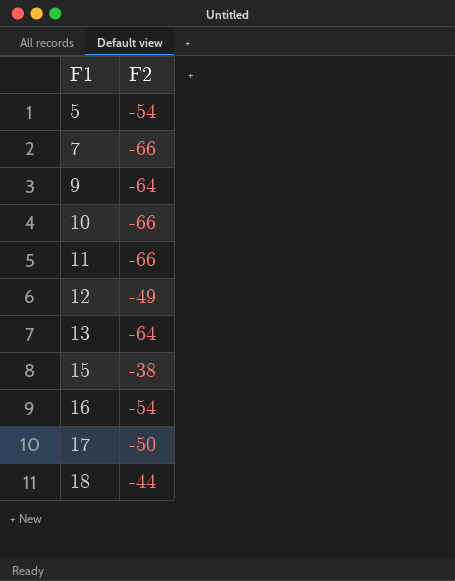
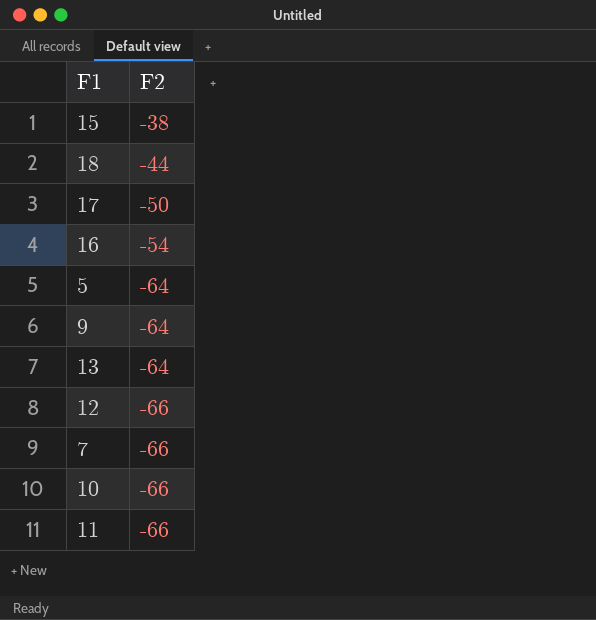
row order: F1 ascending -> F2 descending
5 | F2: -54 -> -64
12 | F2: -49 -> -66

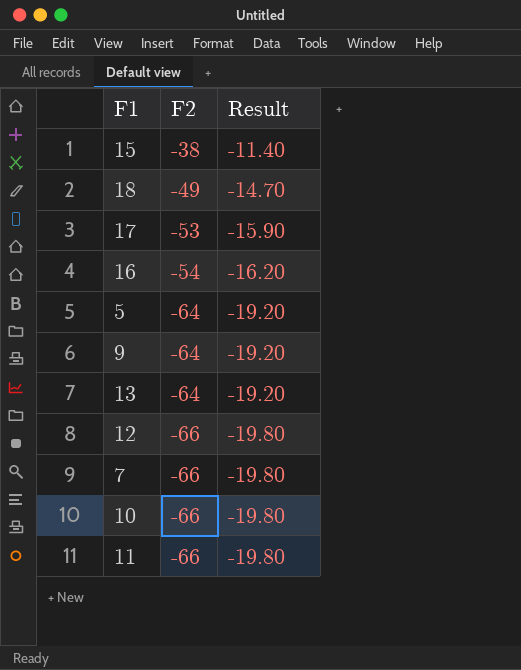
column Result | formula: none -> [F2] * 0.3
18 | F2: -44 -> -49
17 | F2: -50 -> -53

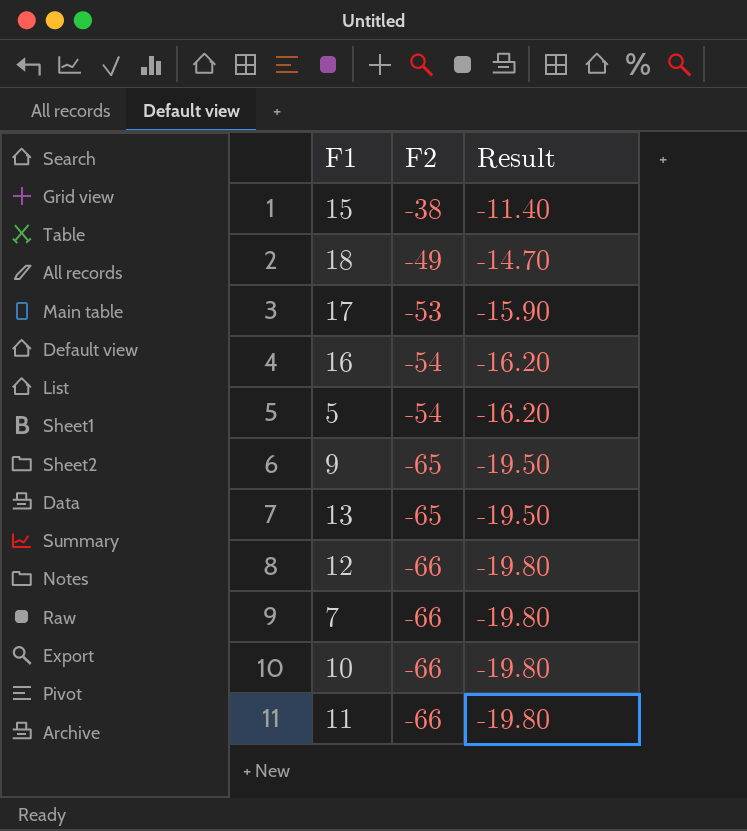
5 | F2: -64 -> -54
5 | Result: -19.20 -> -16.20
9 | F2: -64 -> -65
9 | Result: -19.20 -> -19.50
13 | F2: -64 -> -65
13 | Result: -19.20 -> -19.50

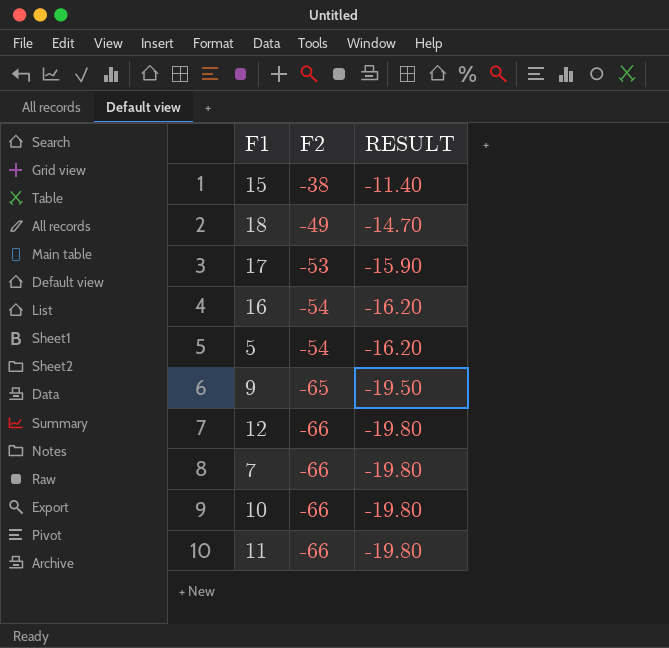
column name: Result -> RESULT
row 13: -65 | -19.50 -> none

